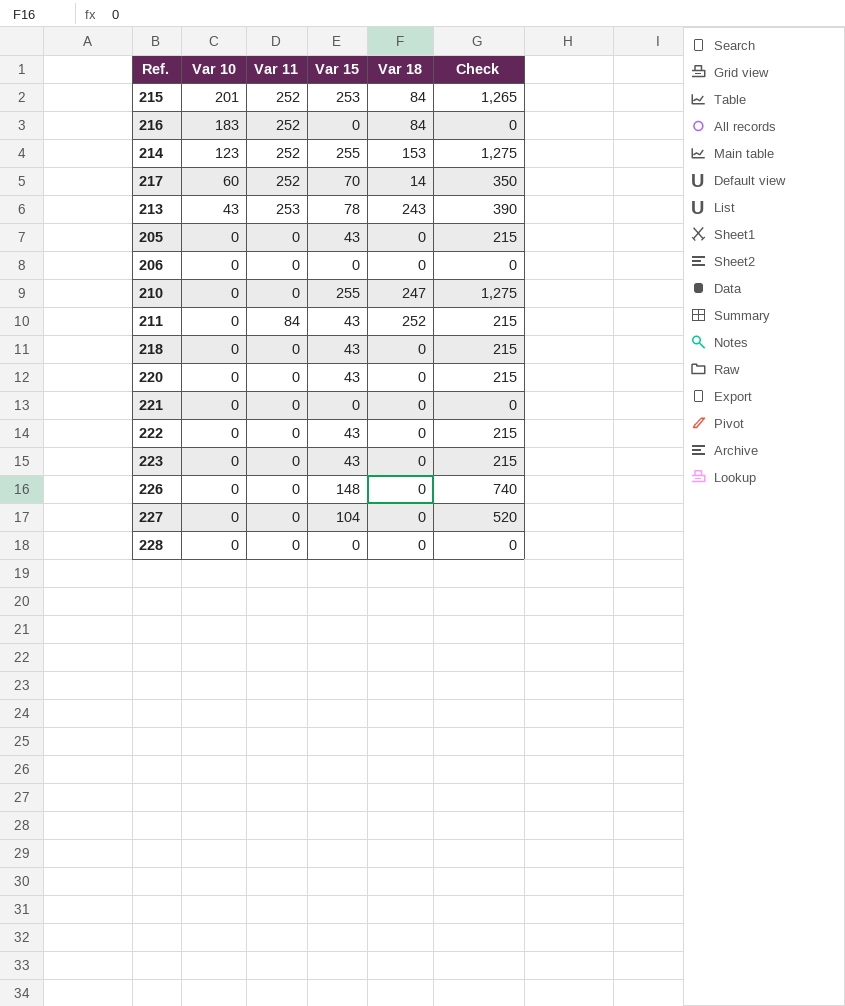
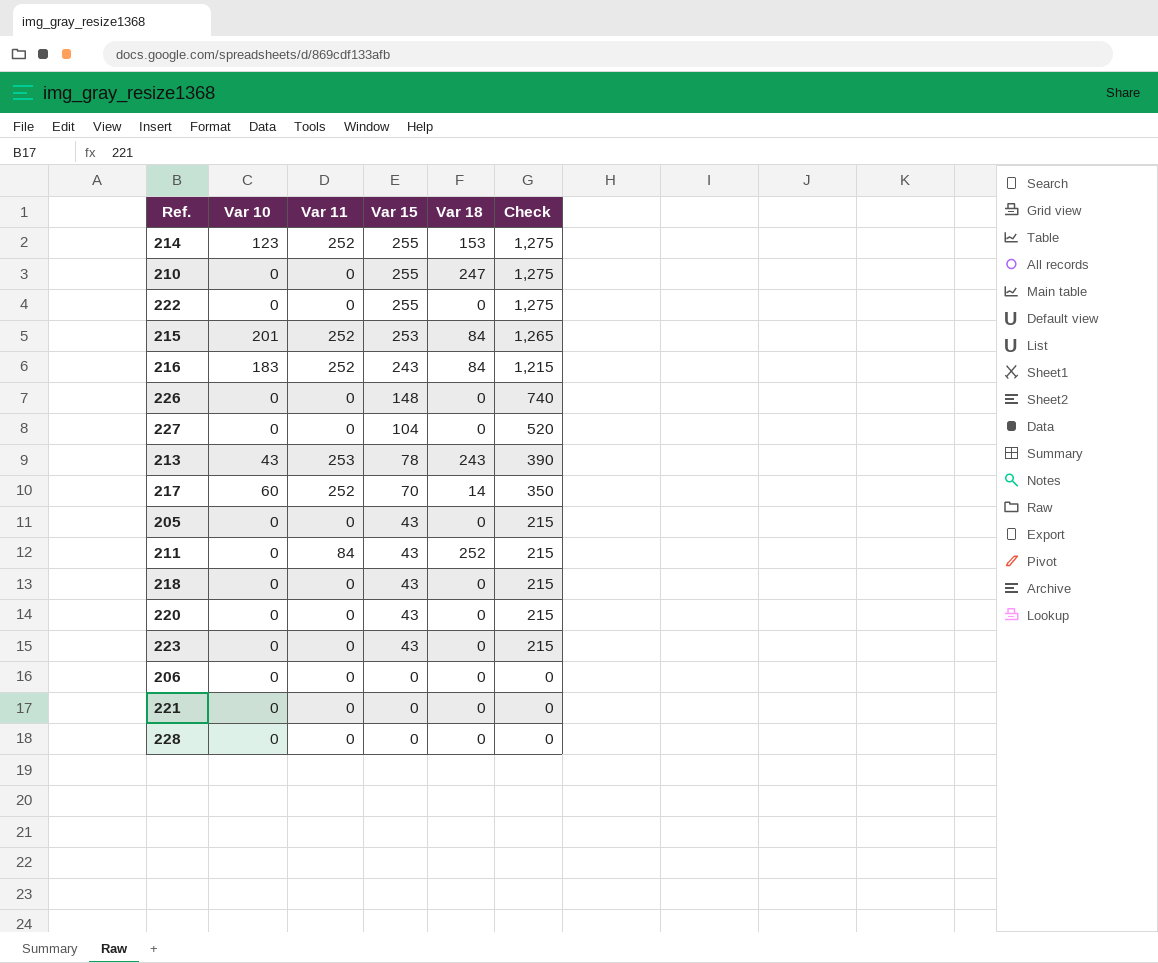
row order: Var 10 descending -> Var 15 descending
222 | Var 15: 43 -> 255
222 | Check: 215 -> 1,275
216 | Var 15: 0 -> 243
216 | Check: 0 -> 1,215

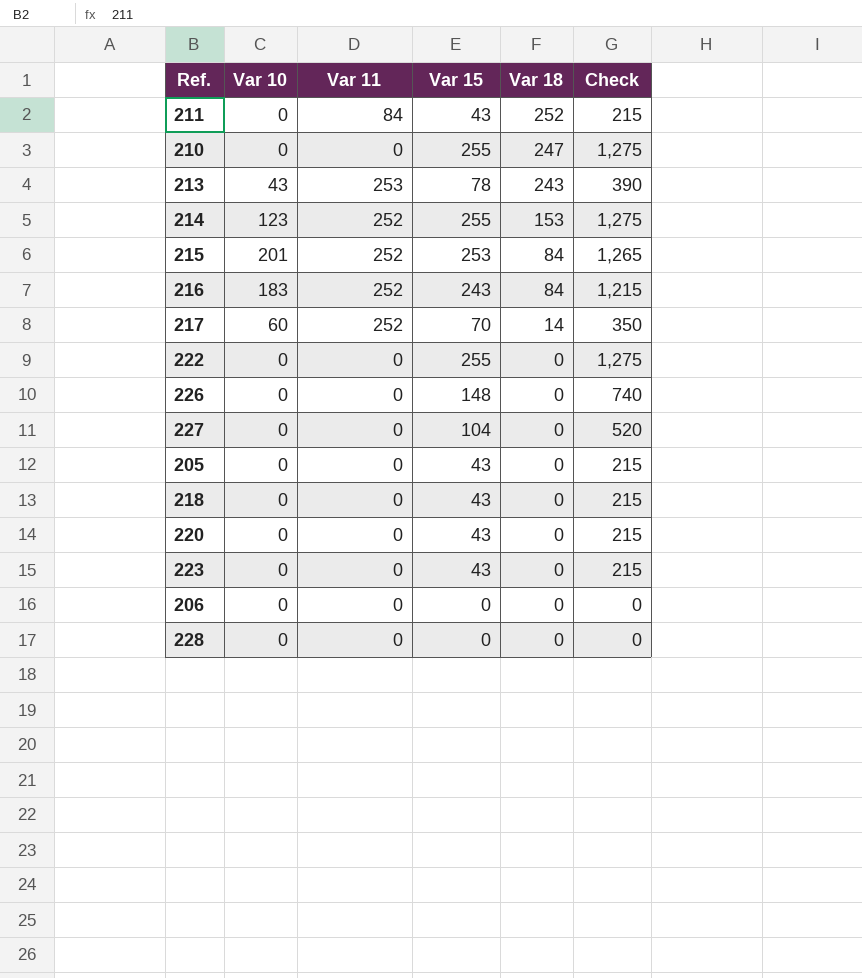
row order: Var 15 descending -> Var 18 descending
row 221: 0 | 0 | 0 | 0 | 0 -> none

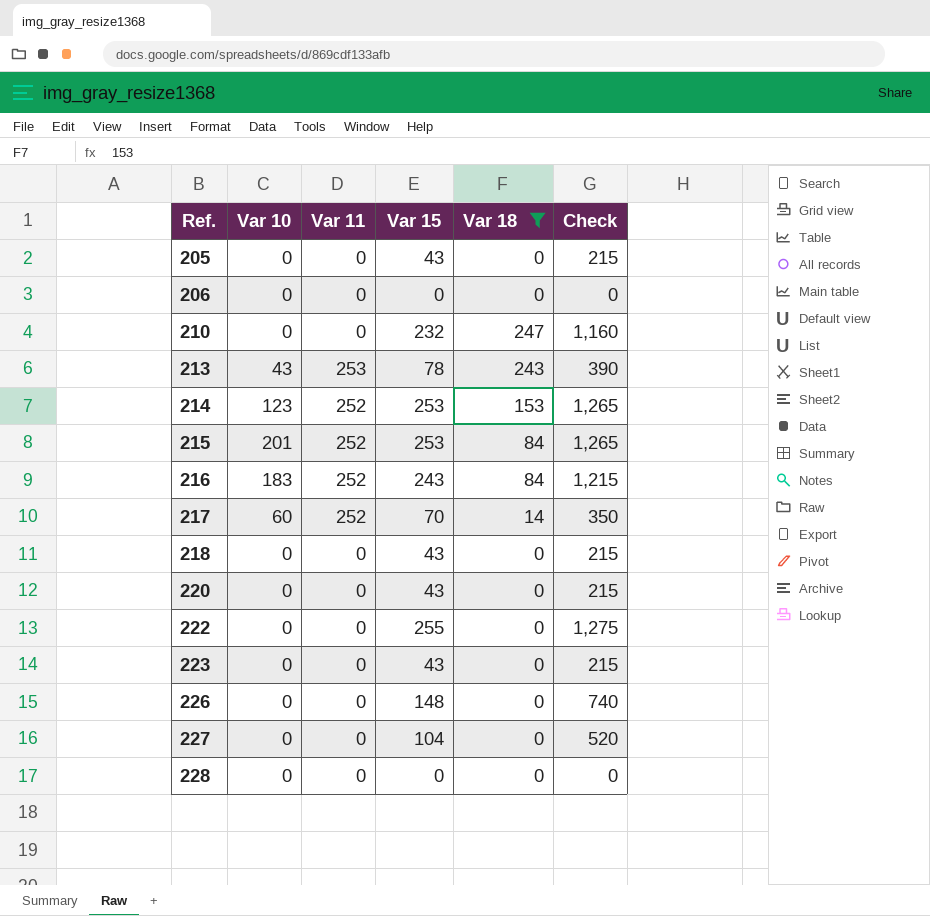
filter: none -> Var 18 != 252
row order: Var 18 descending -> Ref. ascending
210 | Var 15: 255 -> 232
210 | Check: 1,275 -> 1,160
214 | Var 15: 255 -> 253
214 | Check: 1,275 -> 1,265

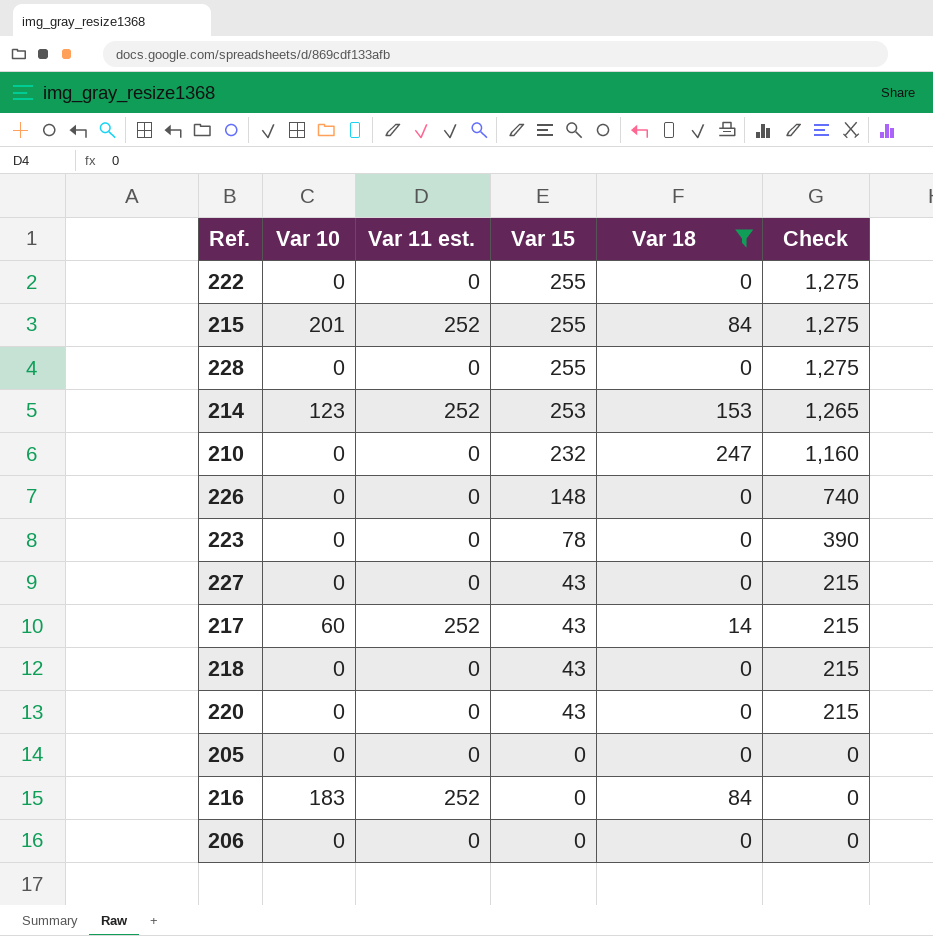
row order: Ref. ascending -> Var 15 descending
column name: Var 11 -> Var 11 est.
row 213: 43 | 253 | 78 | 243 | 390 -> none
215 | Var 15: 253 -> 255
215 | Check: 1,265 -> 1,275
228 | Var 15: 0 -> 255
228 | Check: 0 -> 1,275
223 | Var 15: 43 -> 78
223 | Check: 215 -> 390
227 | Var 15: 104 -> 43
227 | Check: 520 -> 215
217 | Var 15: 70 -> 43
217 | Check: 350 -> 215
205 | Var 15: 43 -> 0
205 | Check: 215 -> 0
216 | Var 15: 243 -> 0
216 | Check: 1,215 -> 0

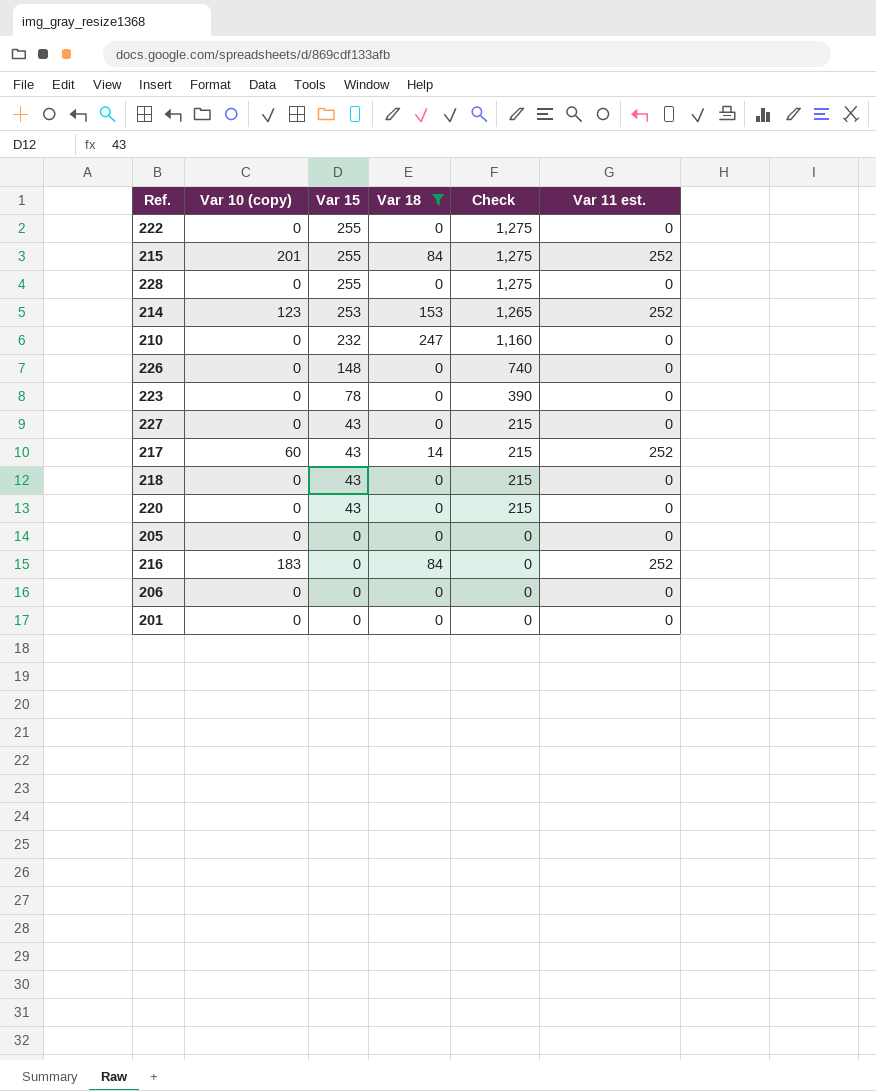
column name: Var 10 -> Var 10 (copy)
column Var 11 est. | position: 3 -> 6
row 201: none -> 0 | 0 | 0 | 0 | 0

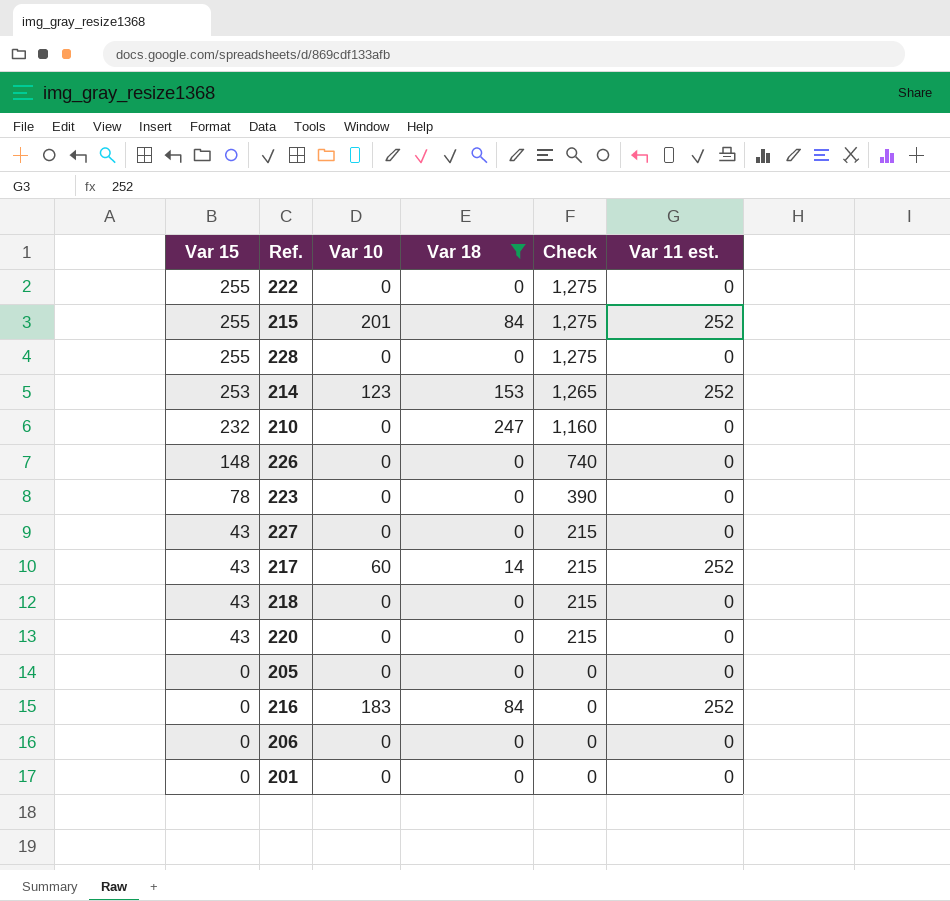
column Var 15 | position: 3 -> 1
column name: Var 10 (copy) -> Var 10

